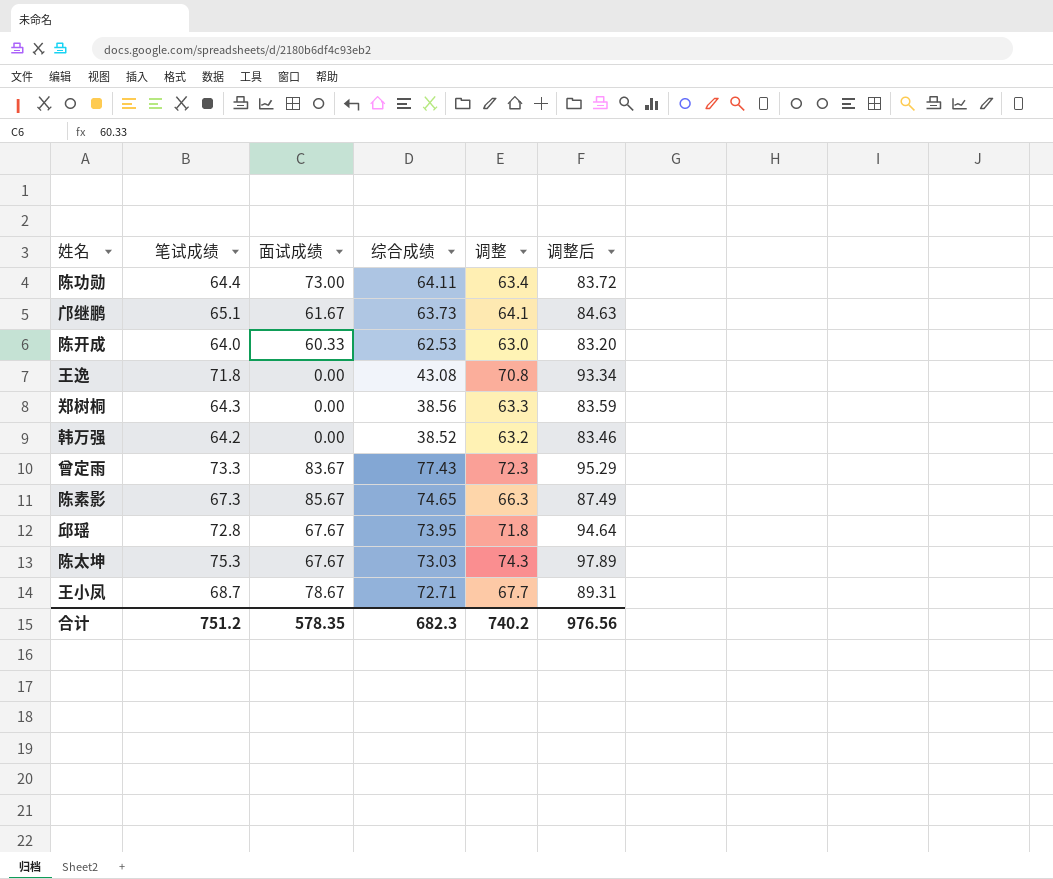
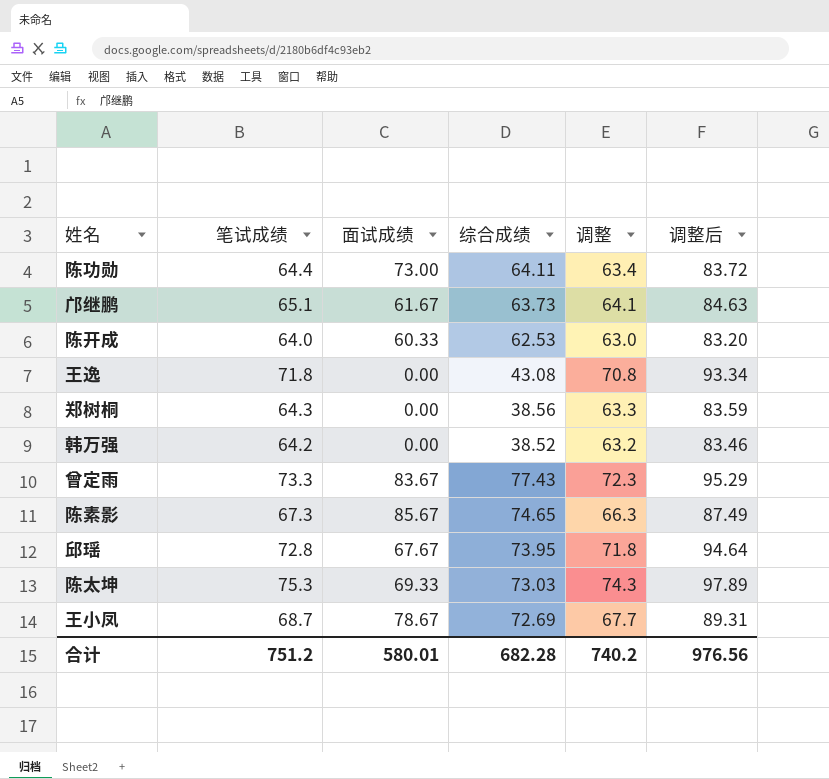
陈太坤 | 面试成绩: 67.67 -> 69.33
王小凤 | 综合成绩: 72.71 -> 72.69
合计 | 面试成绩: 578.35 -> 580.01
合计 | 综合成绩: 682.3 -> 682.28

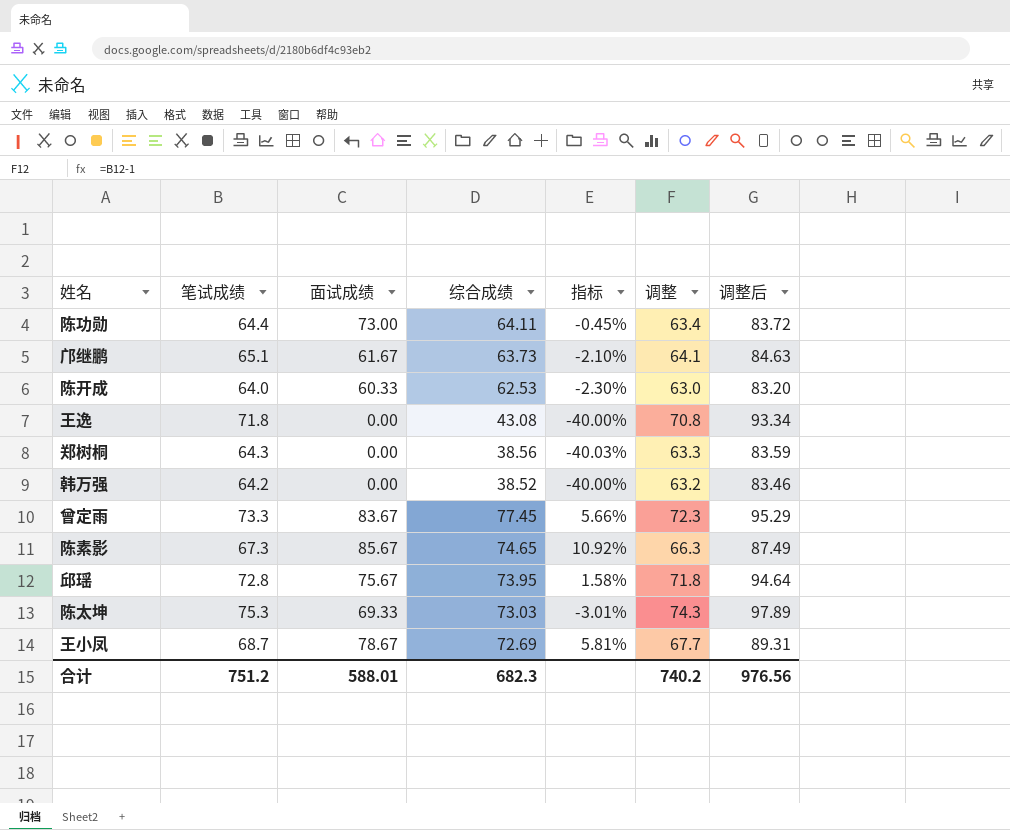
column 指标 | formula: none -> ([综合成绩] - [笔试成绩]) / [笔试成绩]
曾定雨 | 综合成绩: 77.43 -> 77.45
邱瑶 | 面试成绩: 67.67 -> 75.67
合计 | 面试成绩: 580.01 -> 588.01
合计 | 综合成绩: 682.28 -> 682.3

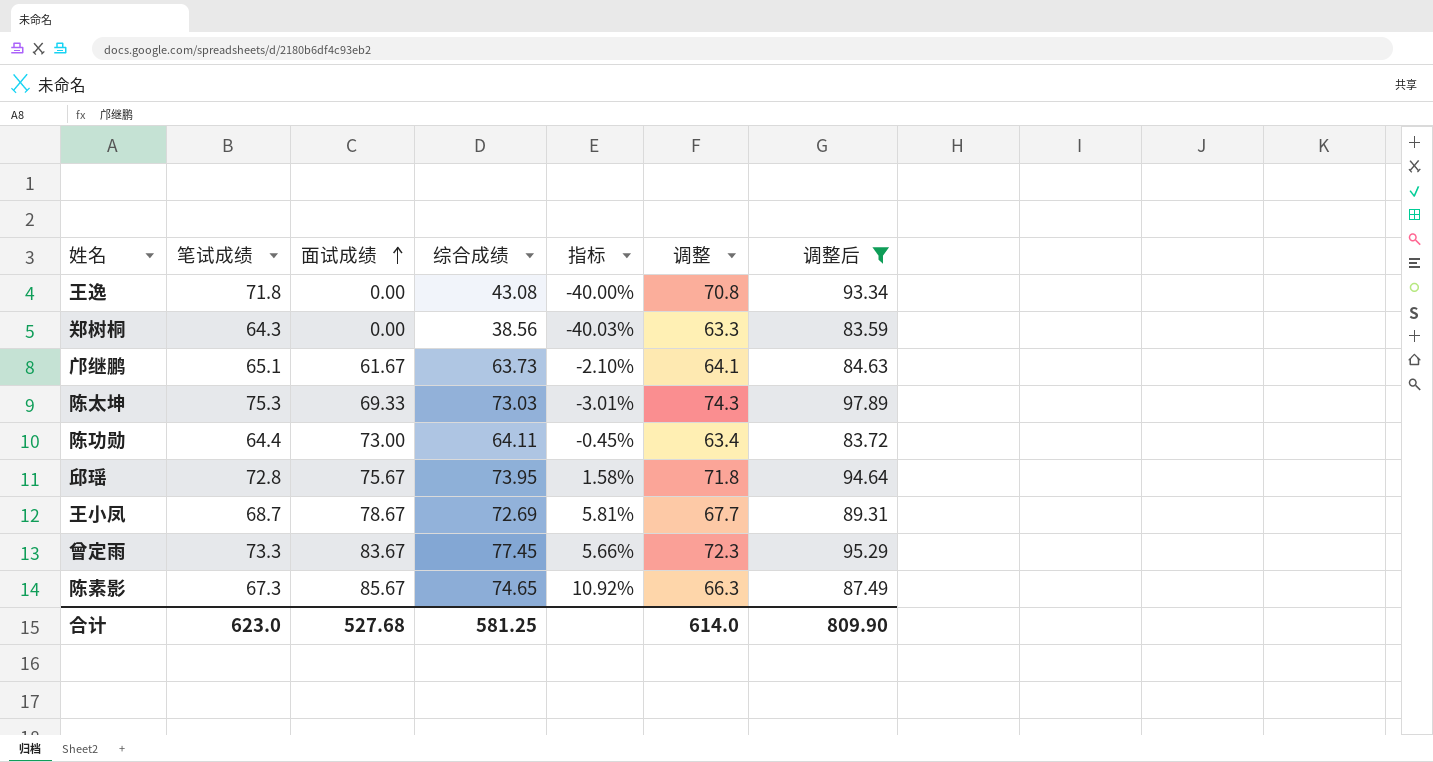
filter: none -> 调整后 >= 83.59
row order: none -> 面试成绩 ascending
合计 | 笔试成绩: 751.2 -> 623.0
合计 | 面试成绩: 588.01 -> 527.68
合计 | 综合成绩: 682.3 -> 581.25
合计 | 调整: 740.2 -> 614.0
合计 | 调整后: 976.56 -> 809.90

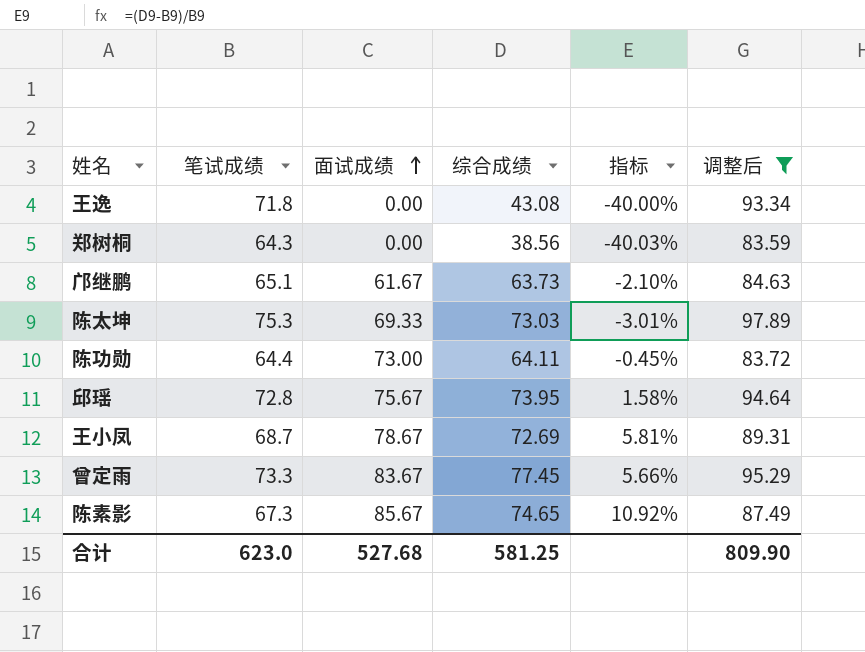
column 调整 | formula: [笔试成绩] - 1 -> none

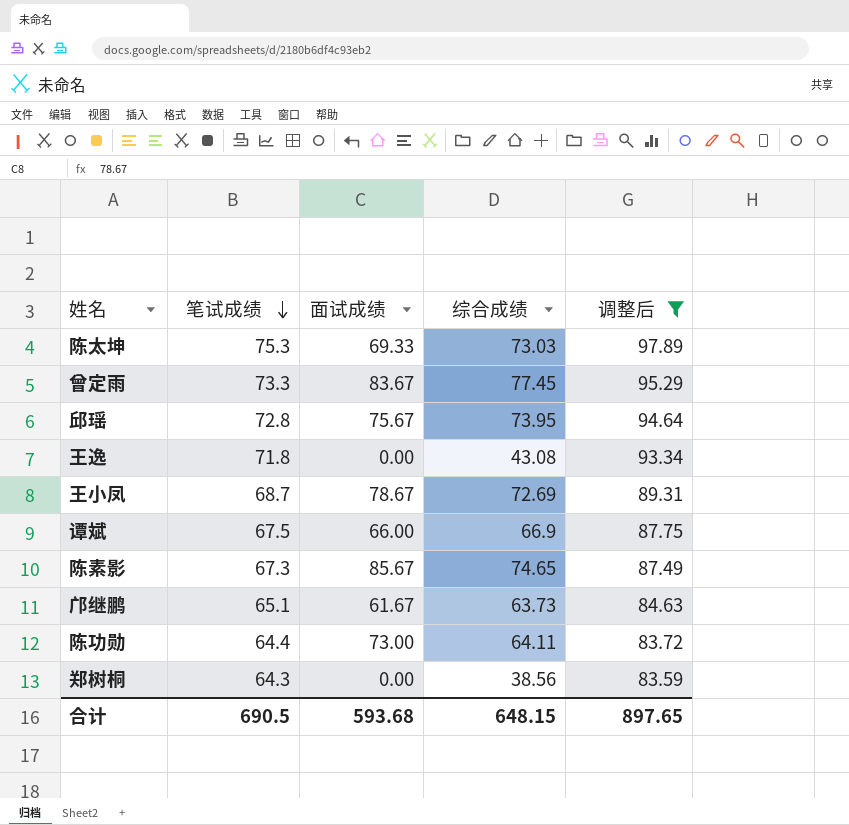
row order: 面试成绩 ascending -> 笔试成绩 descending
column 指标 | formula: ([综合成绩] - [笔试成绩]) / [笔试成绩] -> none
row 谭斌: none -> 67.5 | 66.00 | 66.9 | 87.75
合计 | 笔试成绩: 623.0 -> 690.5
合计 | 面试成绩: 527.68 -> 593.68
合计 | 综合成绩: 581.25 -> 648.15
合计 | 调整后: 809.90 -> 897.65

